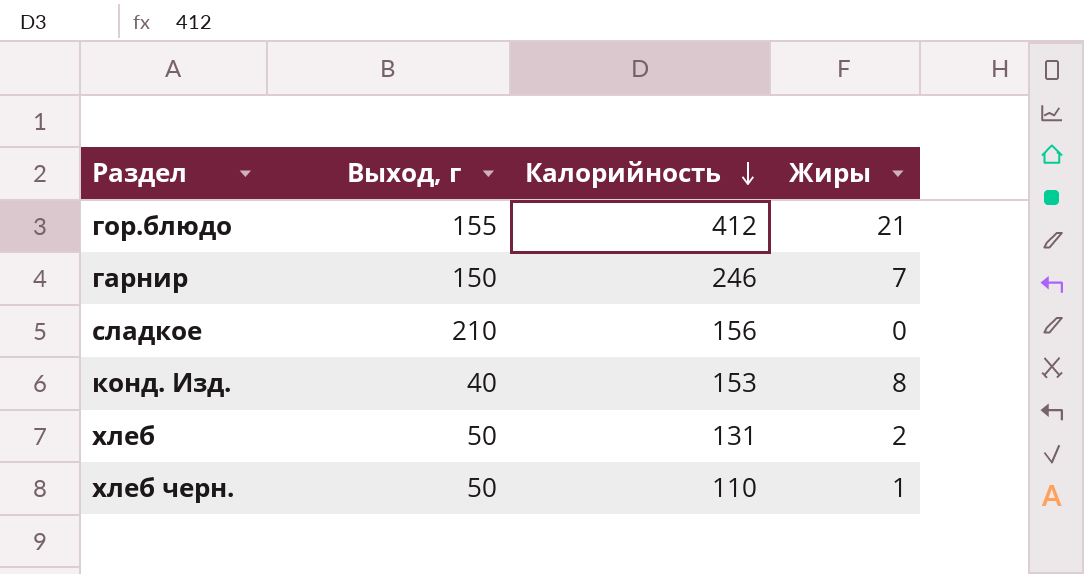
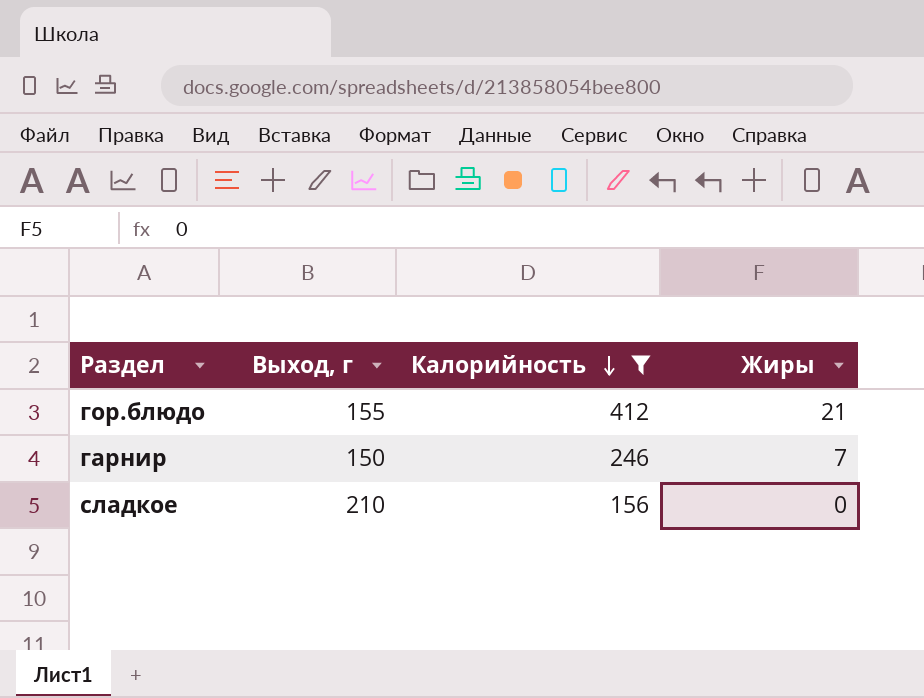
filter: none -> Калорийность >= 156

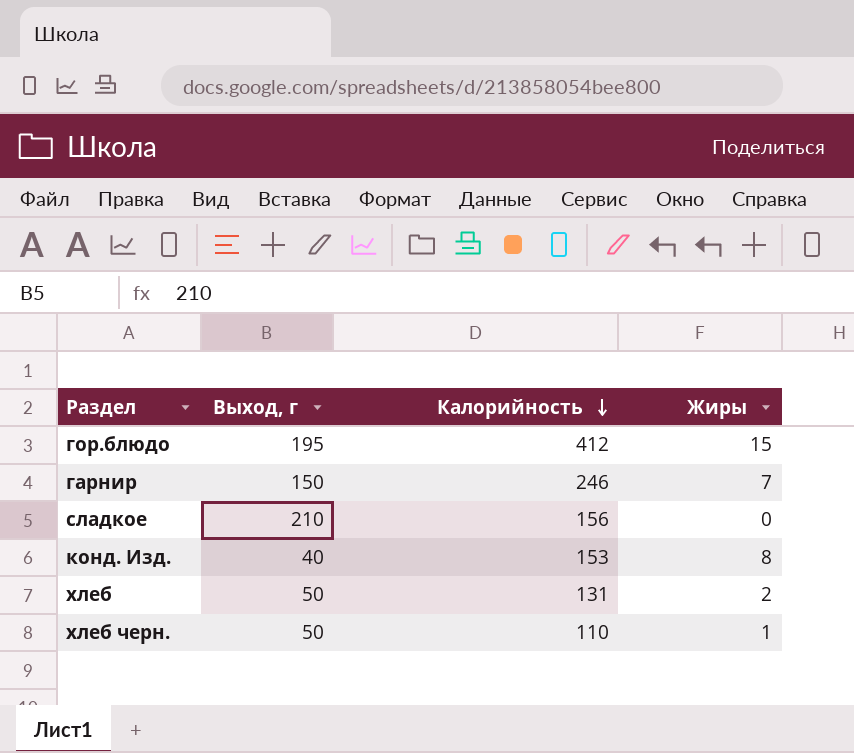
filter: Калорийность >= 156 -> none
гор.блюдо | Выход, г: 155 -> 195
гор.блюдо | Жиры: 21 -> 15

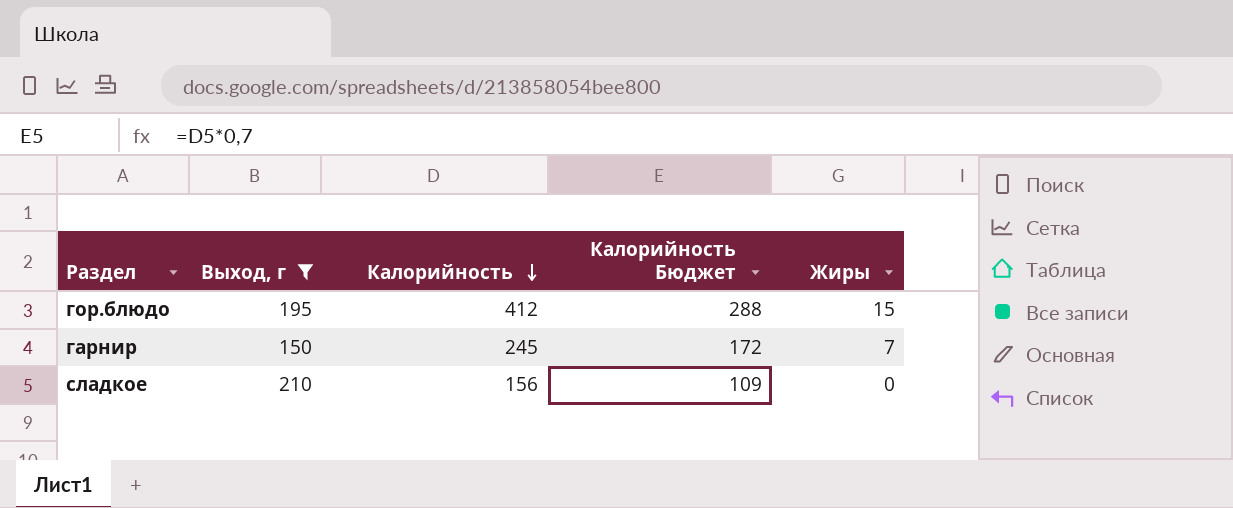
filter: none -> Выход, г >= 150
column Калорийность Бюджет | formula: none -> [Калорийность] * 0,7
гарнир | Калорийность: 246 -> 245

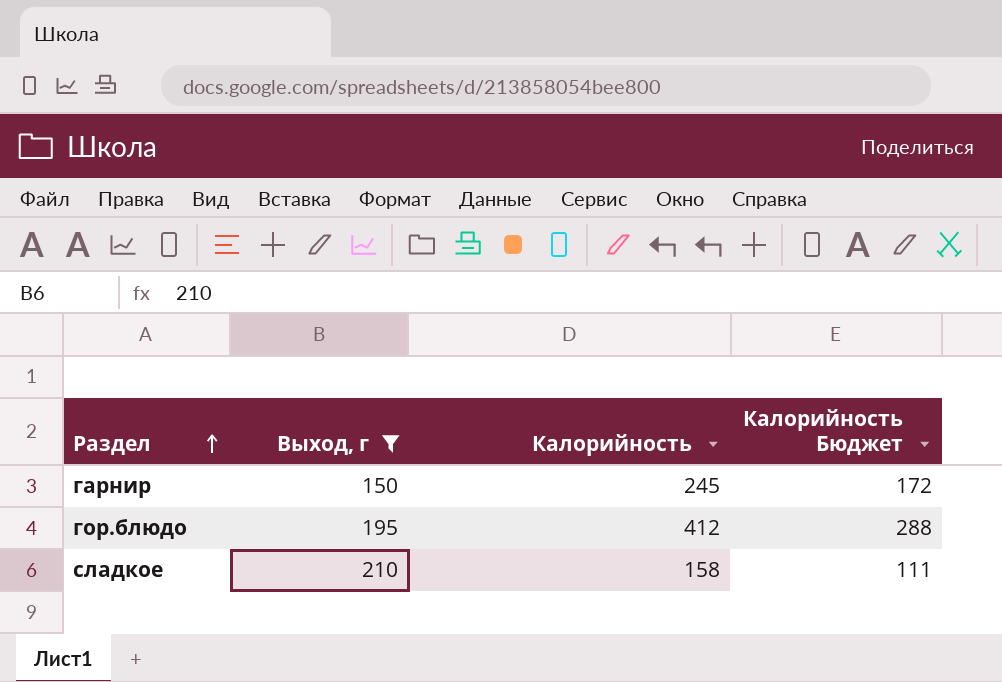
row order: Калорийность descending -> Раздел ascending
column Жиры | position: 5 -> none
сладкое | Калорийность: 156 -> 158
сладкое | Калорийность Бюджет: 109 -> 111

